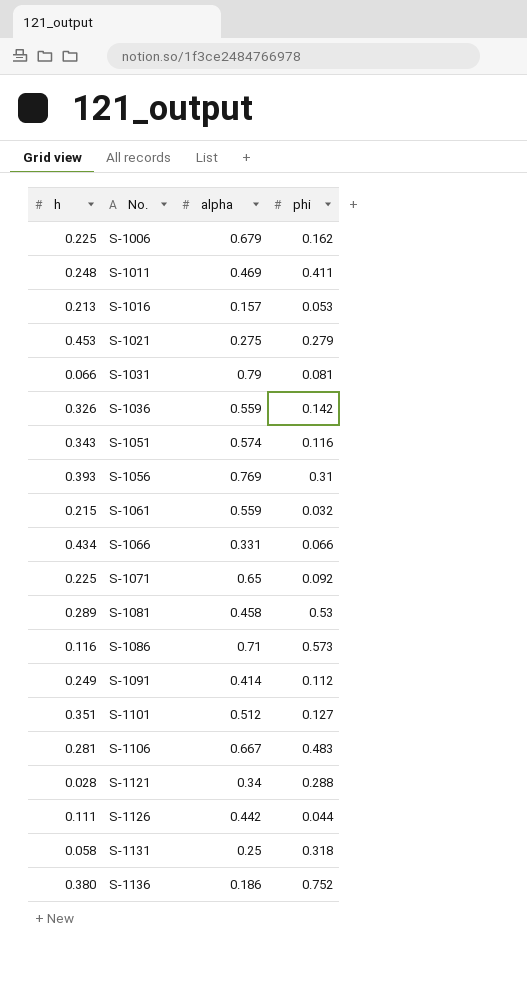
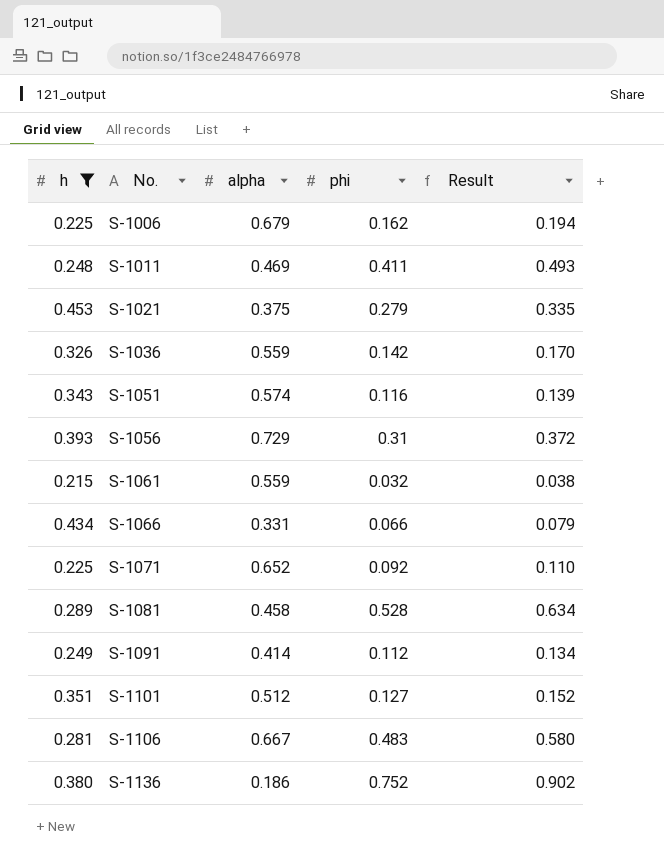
filter: none -> h >= 0.215
column Result | formula: none -> [phi] * 1.2
S-1021 | alpha: 0.275 -> 0.375
S-1056 | alpha: 0.769 -> 0.729
S-1071 | alpha: 0.65 -> 0.652
S-1081 | phi: 0.53 -> 0.528

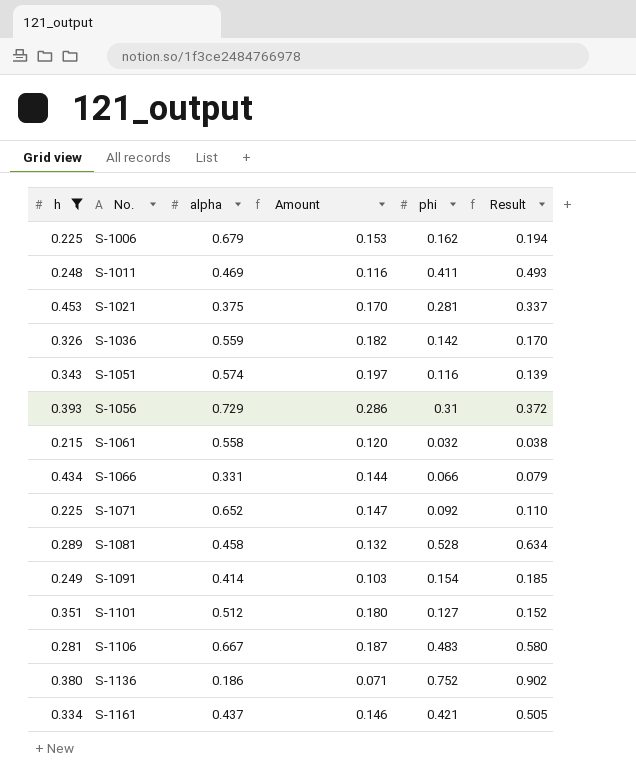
column Amount | formula: none -> [h] * [alpha]
S-1021 | phi: 0.279 -> 0.281
S-1021 | Result: 0.335 -> 0.337
S-1061 | alpha: 0.559 -> 0.558
S-1091 | phi: 0.112 -> 0.154
S-1091 | Result: 0.134 -> 0.185
row S-1161: none -> 0.334 | 0.437 | 0.146 | 0.421 | 0.505

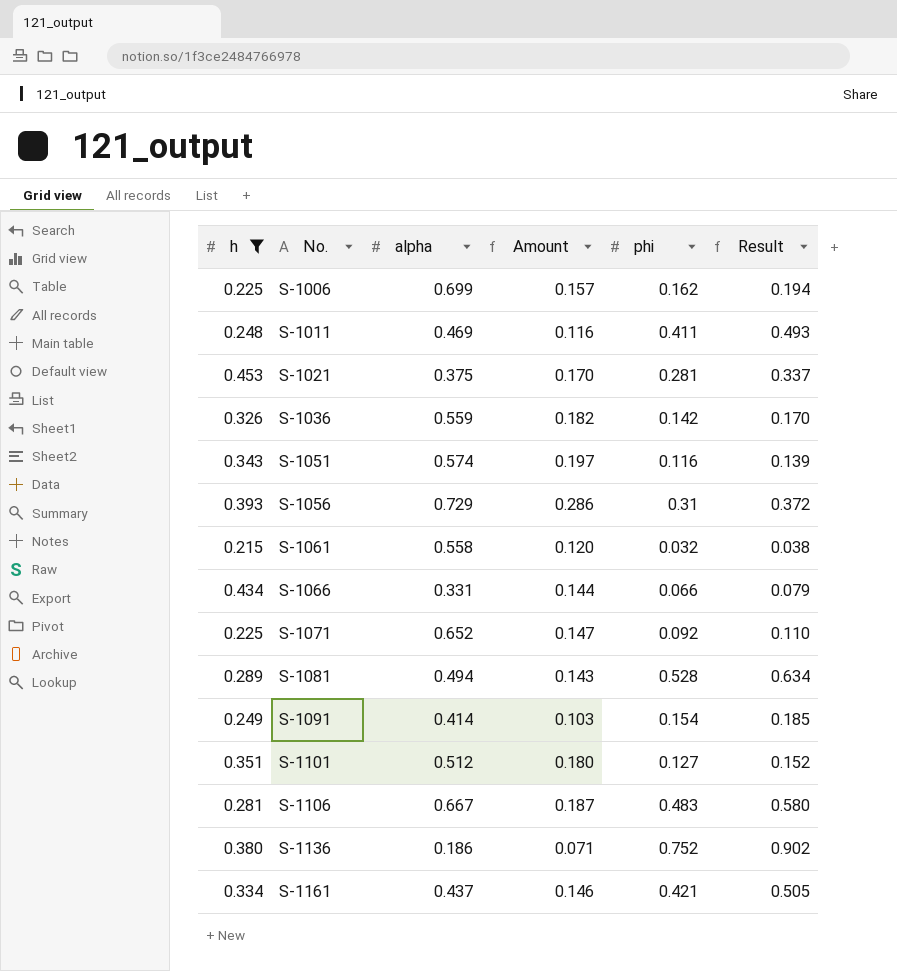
S-1006 | alpha: 0.679 -> 0.699
S-1006 | Amount: 0.153 -> 0.157
S-1081 | alpha: 0.458 -> 0.494
S-1081 | Amount: 0.132 -> 0.143

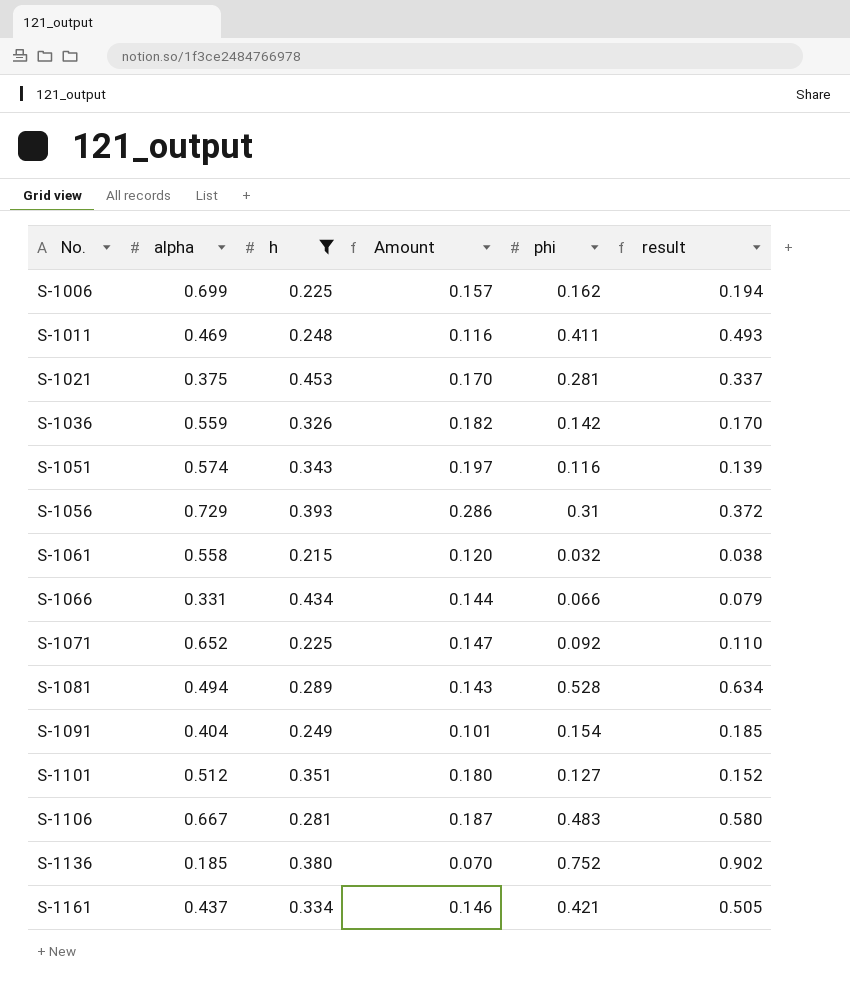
column h | position: 1 -> 3
column name: Result -> result
S-1091 | alpha: 0.414 -> 0.404
S-1091 | Amount: 0.103 -> 0.101
S-1136 | alpha: 0.186 -> 0.185
S-1136 | Amount: 0.071 -> 0.070

